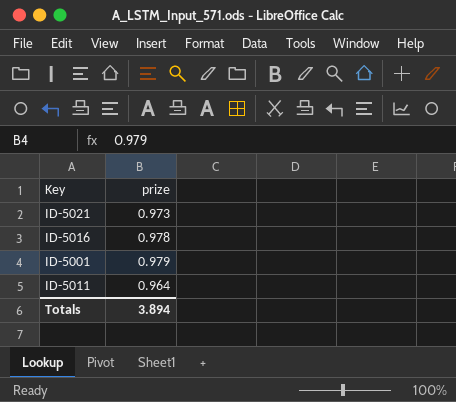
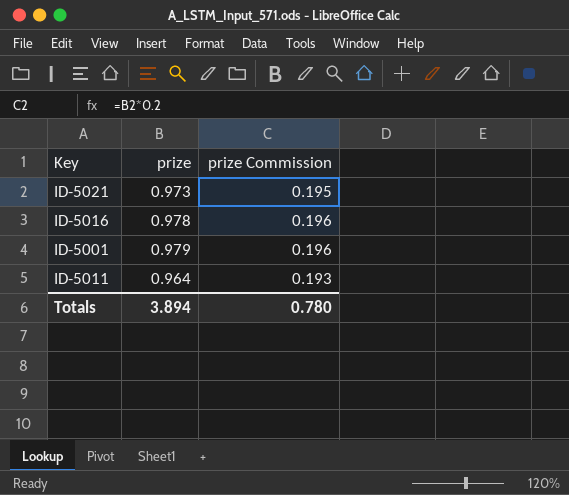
column prize Commission | formula: none -> [prize] * 0.2

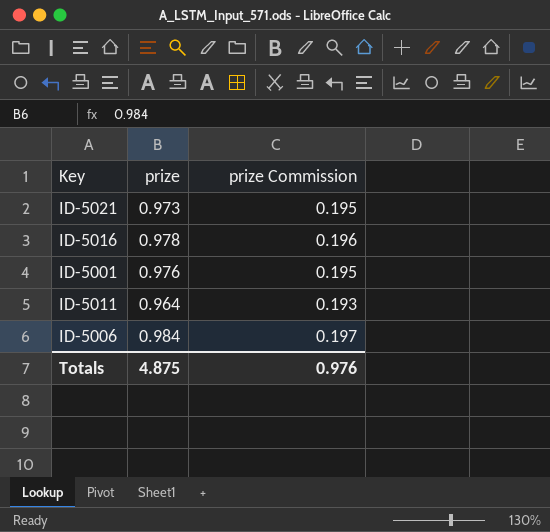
ID-5001 | prize: 0.979 -> 0.976
ID-5001 | prize Commission: 0.196 -> 0.195
row ID-5006: none -> 0.984 | 0.197
Totals | prize: 3.894 -> 4.875
Totals | prize Commission: 0.780 -> 0.976

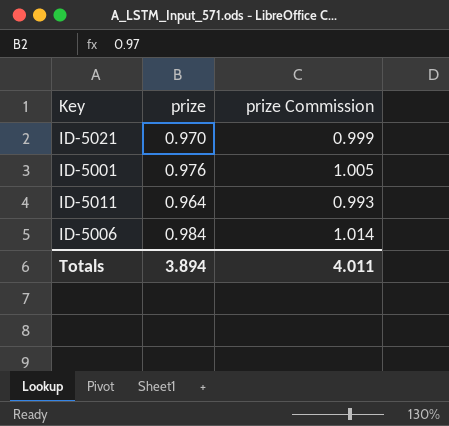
column prize Commission | formula: [prize] * 0.2 -> [prize] * 1.03
row ID-5016: 0.978 | 0.196 -> none
ID-5021 | prize: 0.973 -> 0.970
Totals | prize: 4.875 -> 3.894
Totals | prize Commission: 0.976 -> 4.011

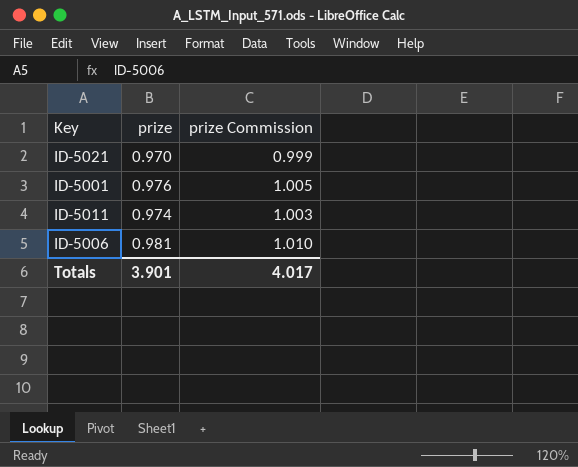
ID-5011 | prize: 0.964 -> 0.974
ID-5011 | prize Commission: 0.993 -> 1.003
ID-5006 | prize: 0.984 -> 0.981
ID-5006 | prize Commission: 1.014 -> 1.010
Totals | prize: 3.894 -> 3.901
Totals | prize Commission: 4.011 -> 4.017

